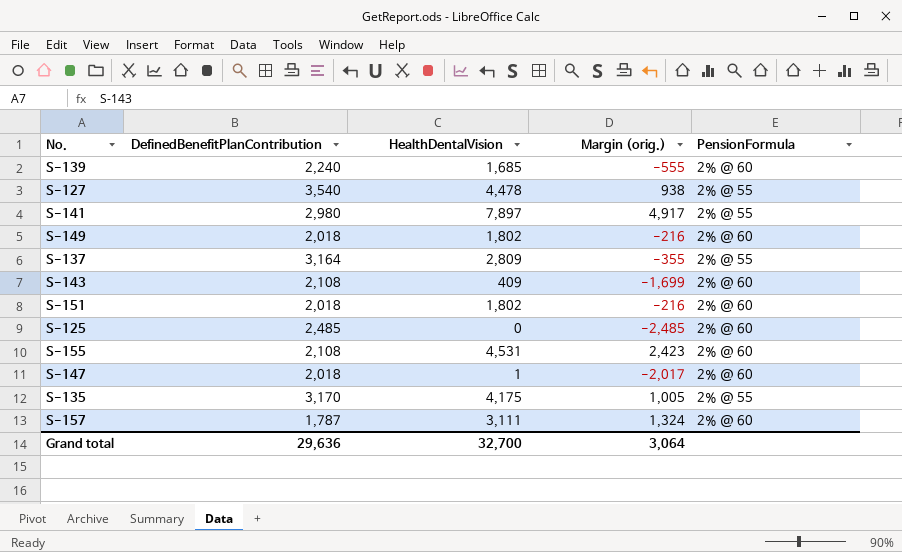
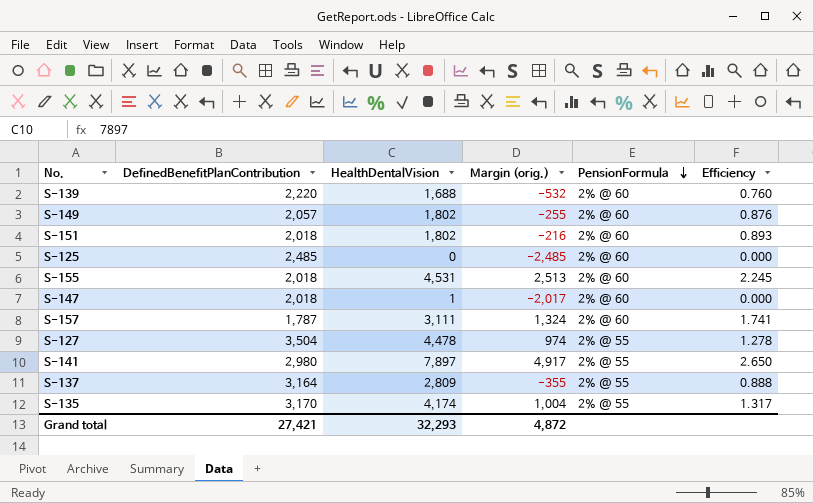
row order: none -> PensionFormula descending
column Efficiency | formula: none -> [HealthDentalVision] / [DefinedBenefitPlanContribution]
row S-143: 2,108 | 409 | -1,699 | 2% @ 60 -> none
S-139 | DefinedBenefitPlanContribution: 2,240 -> 2,220
S-139 | HealthDentalVision: 1,685 -> 1,688
S-139 | Margin (orig.): -555 -> -532
S-149 | DefinedBenefitPlanContribution: 2,018 -> 2,057
S-149 | Margin (orig.): -216 -> -255
S-155 | DefinedBenefitPlanContribution: 2,108 -> 2,018
S-155 | Margin (orig.): 2,423 -> 2,513
S-127 | DefinedBenefitPlanContribution: 3,540 -> 3,504
S-127 | Margin (orig.): 938 -> 974
S-135 | HealthDentalVision: 4,175 -> 4,174
S-135 | Margin (orig.): 1,005 -> 1,004
Grand total | DefinedBenefitPlanContribution: 29,636 -> 27,421
Grand total | HealthDentalVision: 32,700 -> 32,293
Grand total | Margin (orig.): 3,064 -> 4,872

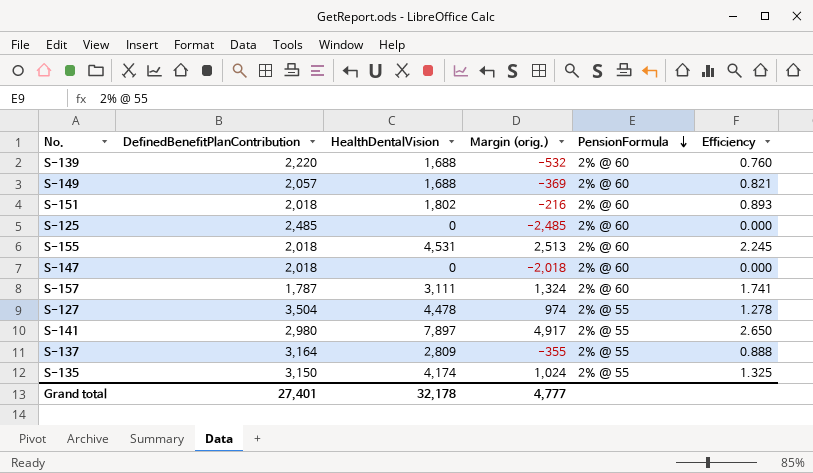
S-149 | HealthDentalVision: 1,802 -> 1,688
S-149 | Margin (orig.): -255 -> -369
S-149 | Efficiency: 0.876 -> 0.821
S-147 | HealthDentalVision: 1 -> 0
S-147 | Margin (orig.): -2,017 -> -2,018
S-135 | DefinedBenefitPlanContribution: 3,170 -> 3,150
S-135 | Margin (orig.): 1,004 -> 1,024
S-135 | Efficiency: 1.317 -> 1.325
Grand total | DefinedBenefitPlanContribution: 27,421 -> 27,401
Grand total | HealthDentalVision: 32,293 -> 32,178
Grand total | Margin (orig.): 4,872 -> 4,777

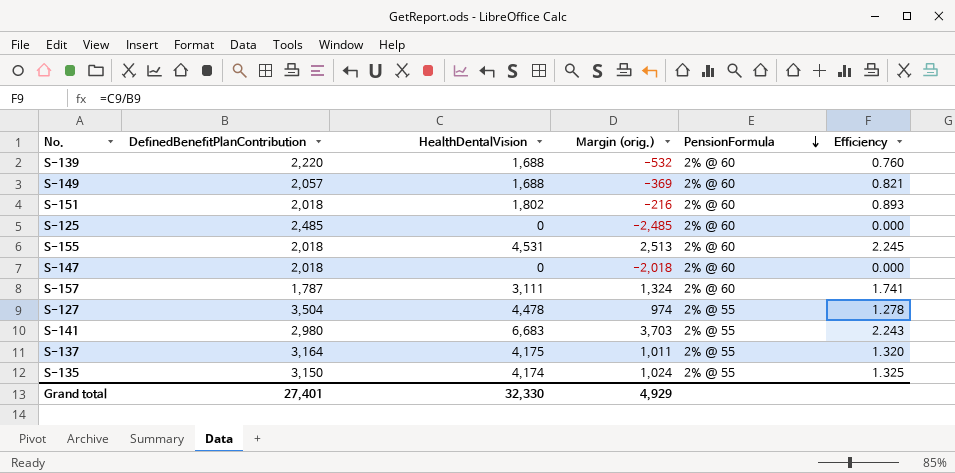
S-141 | HealthDentalVision: 7,897 -> 6,683
S-141 | Margin (orig.): 4,917 -> 3,703
S-141 | Efficiency: 2.650 -> 2.243
S-137 | HealthDentalVision: 2,809 -> 4,175
S-137 | Margin (orig.): -355 -> 1,011
S-137 | Efficiency: 0.888 -> 1.320
Grand total | HealthDentalVision: 32,178 -> 32,330
Grand total | Margin (orig.): 4,777 -> 4,929

